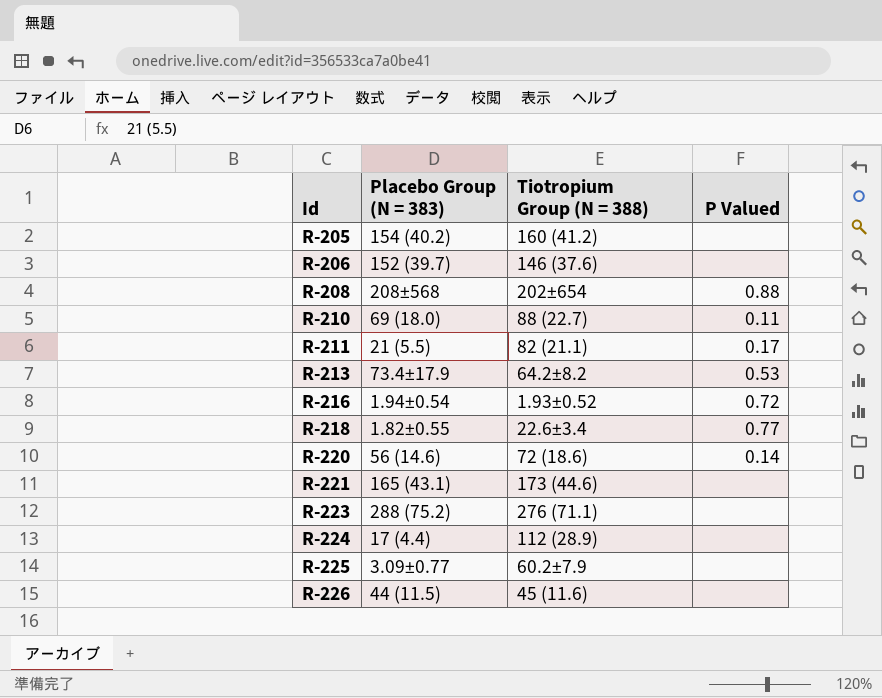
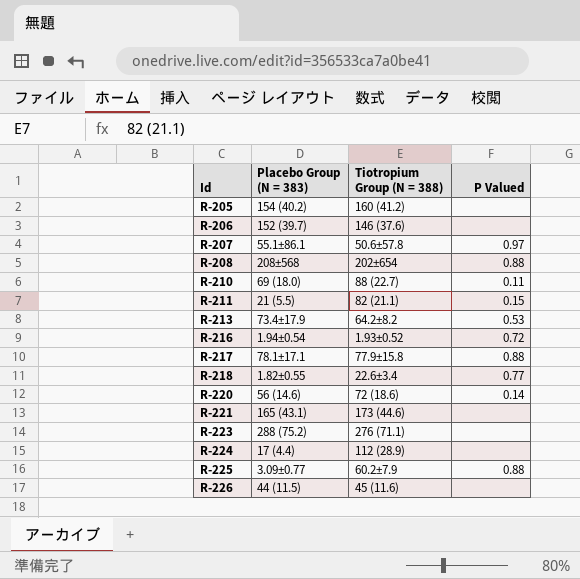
row R-207: none -> 55.1±86.1 | 50.6±57.8 | 0.97
R-211 | P Valued: 0.17 -> 0.15
row R-217: none -> 78.1±17.1 | 77.9±15.8 | 0.88
R-225 | P Valued: none -> 0.88

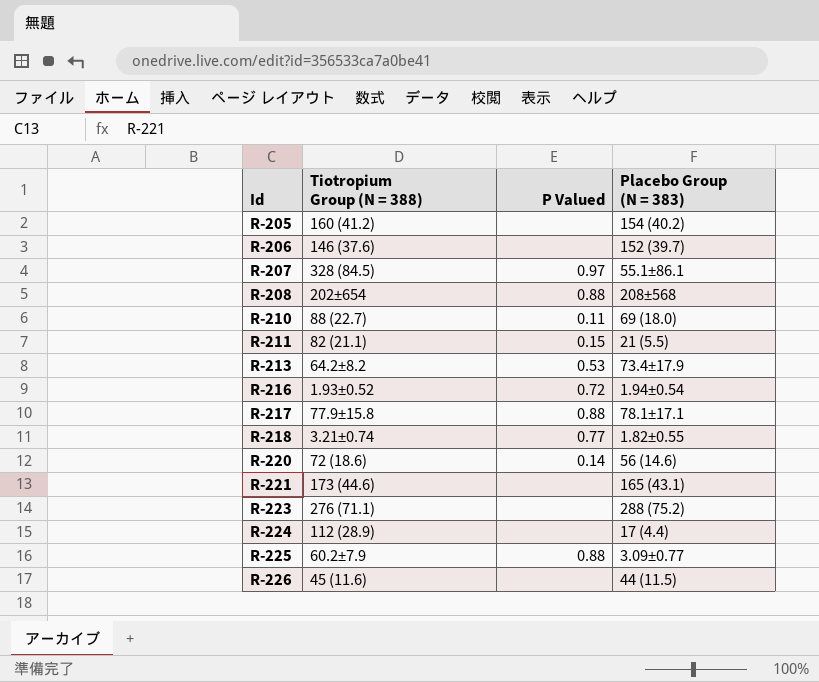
column Placebo Group (N = 383) | position: 2 -> 4
R-207 | Tiotropium Group (N = 388): 50.6±57.8 -> 328 (84.5)
R-218 | Tiotropium Group (N = 388): 22.6±3.4 -> 3.21±0.74

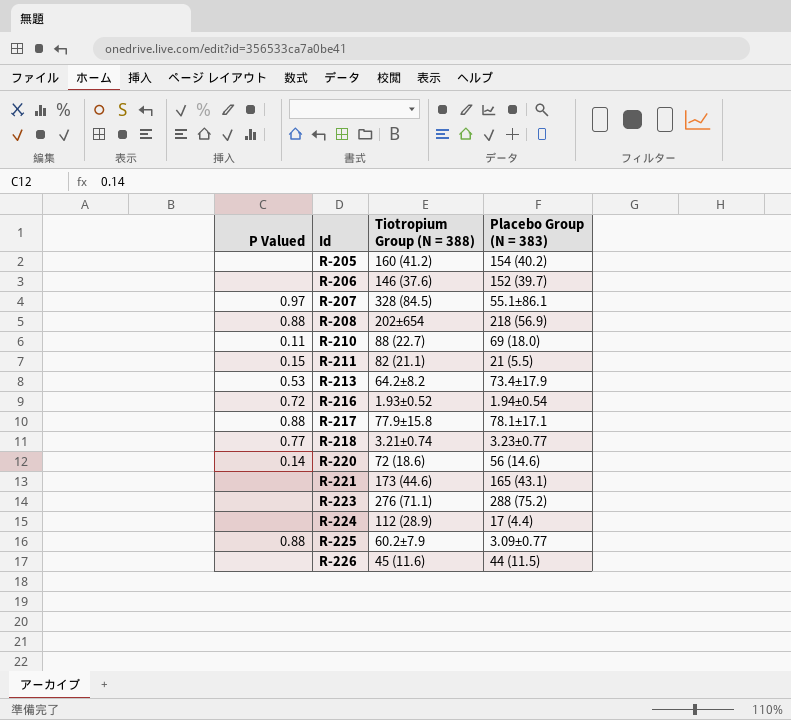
column P Valued | position: 3 -> 1
R-208 | Placebo Group (N = 383): 208±568 -> 218 (56.9)
R-218 | Placebo Group (N = 383): 1.82±0.55 -> 3.23±0.77

